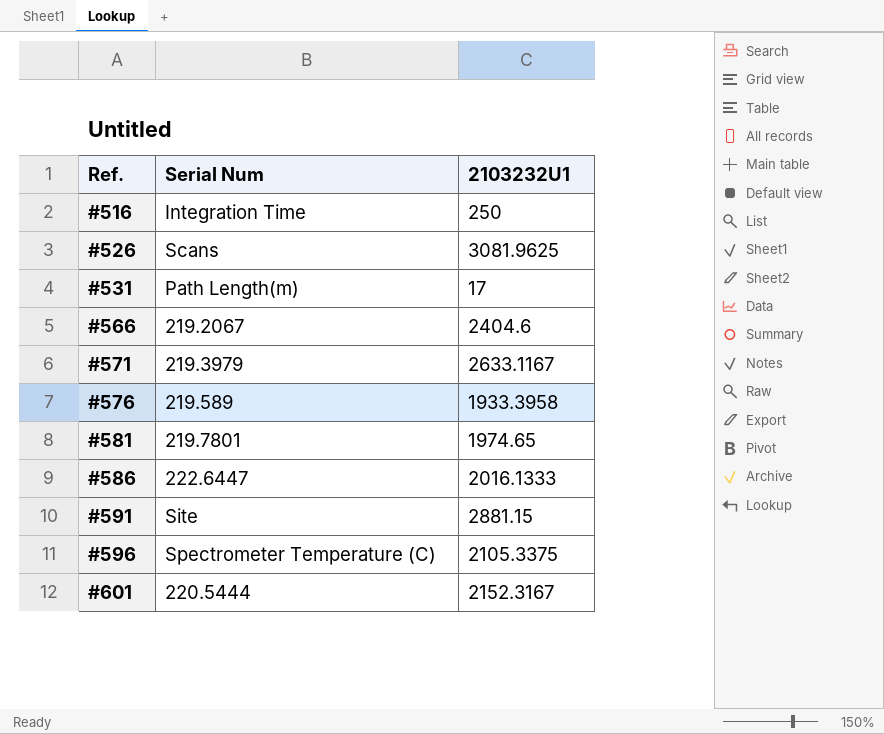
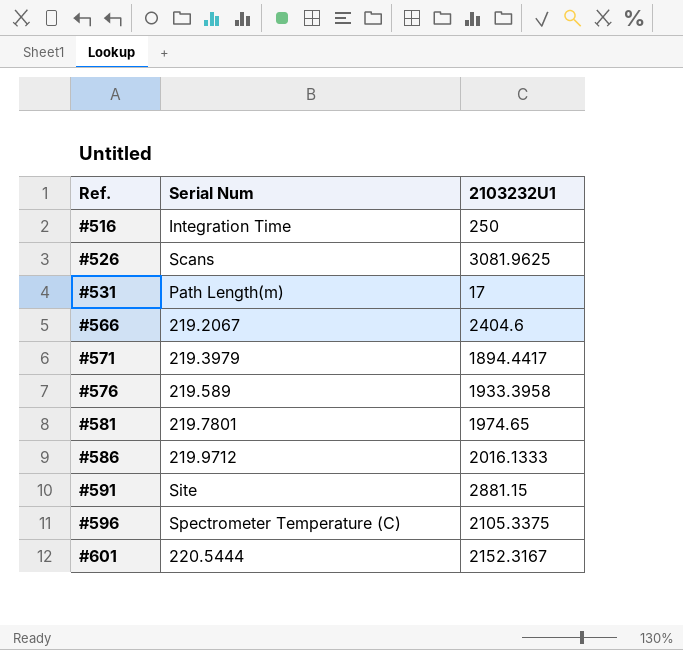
#571 | 2103232U1: 2633.1167 -> 1894.4417
#586 | Serial Num: 222.6447 -> 219.9712

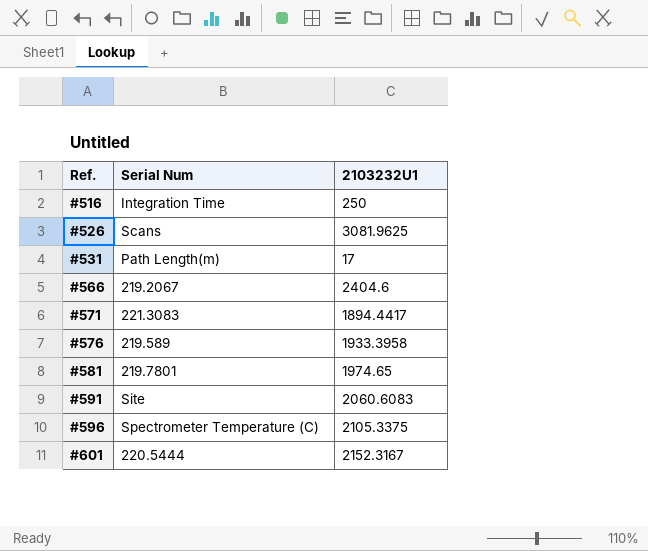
row #586: 219.9712 | 2016.1333 -> none
#571 | Serial Num: 219.3979 -> 221.3083
#591 | 2103232U1: 2881.15 -> 2060.6083

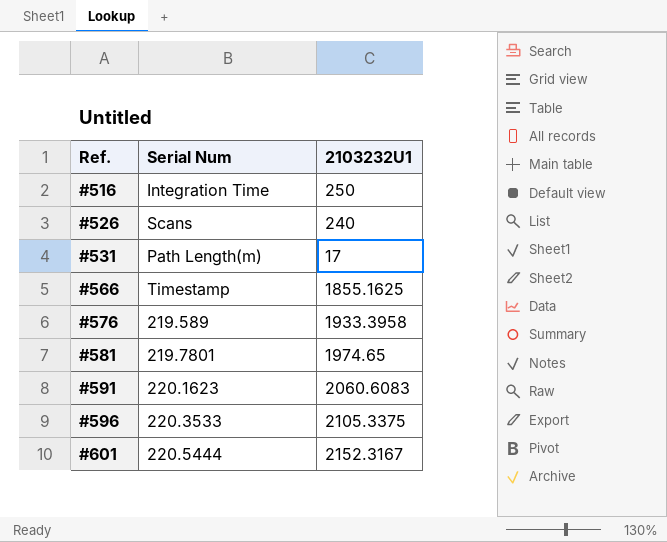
row #571: 221.3083 | 1894.4417 -> none
#526 | 2103232U1: 3081.9625 -> 240
#566 | Serial Num: 219.2067 -> Timestamp
#566 | 2103232U1: 2404.6 -> 1855.1625
#591 | Serial Num: Site -> 220.1623
#596 | Serial Num: Spectrometer Temperature (C) -> 220.3533

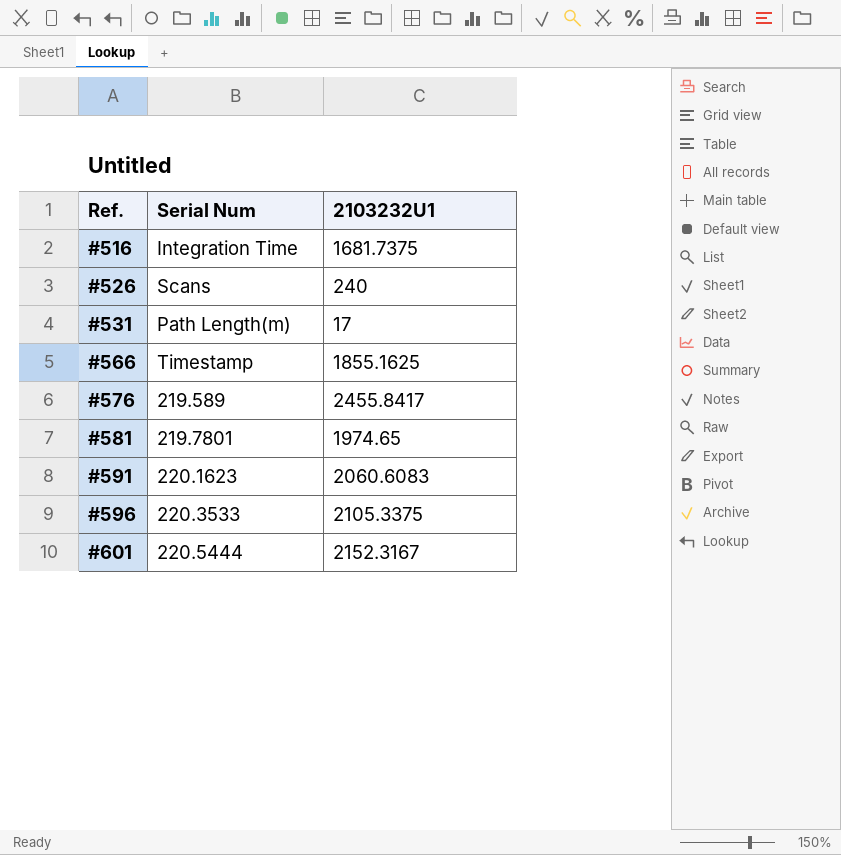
#516 | 2103232U1: 250 -> 1681.7375
#576 | 2103232U1: 1933.3958 -> 2455.8417

